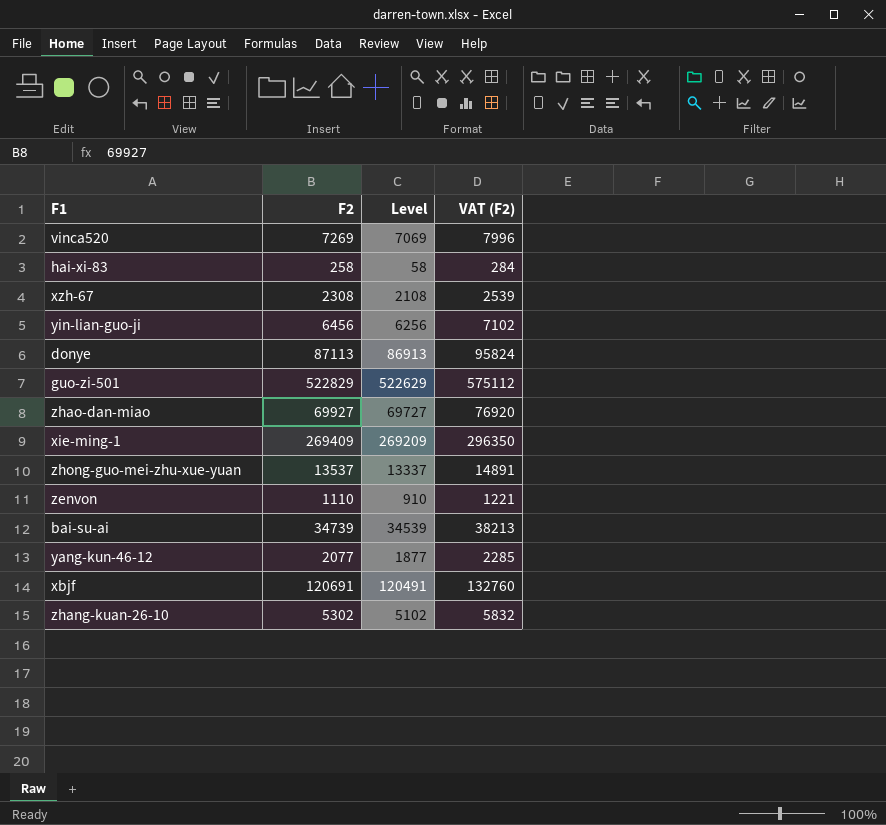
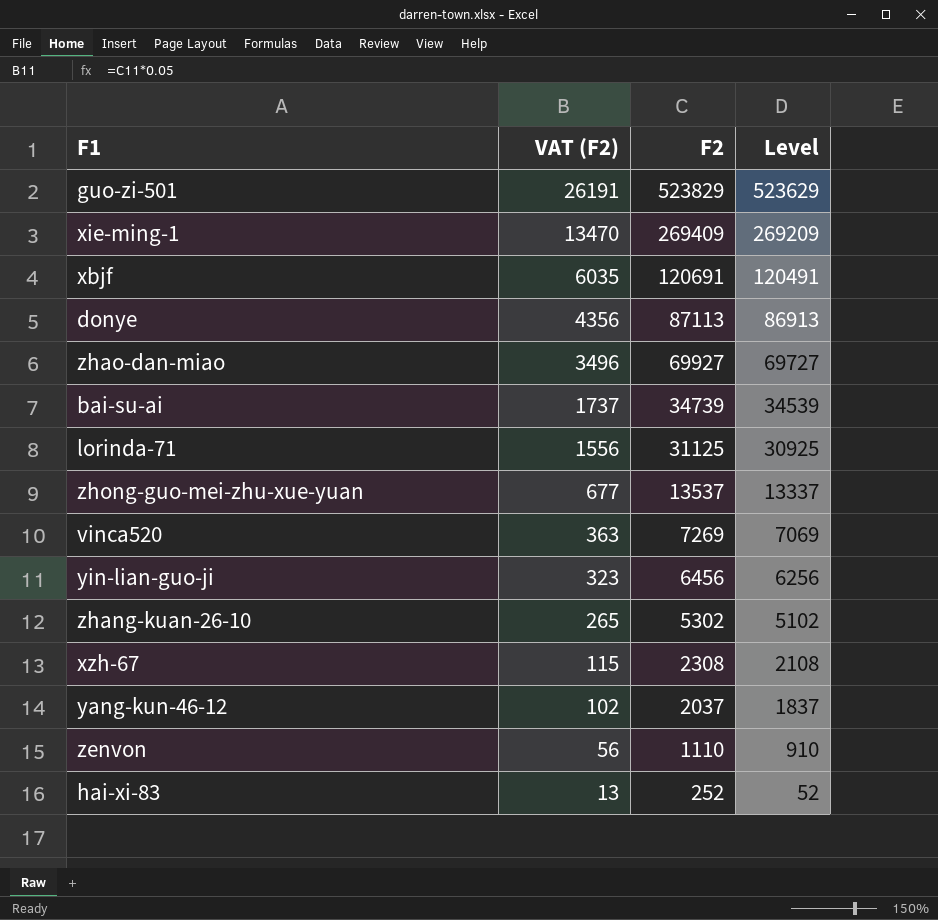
row order: none -> VAT (F2) descending
column VAT (F2) | formula: [F2] * 1.1 -> [F2] * 0.05
column VAT (F2) | position: 4 -> 2
guo-zi-501 | F2: 522829 -> 523829
guo-zi-501 | Level: 522629 -> 523629
row lorinda-71: none -> 1556 | 31125 | 30925
yang-kun-46-12 | F2: 2077 -> 2037
yang-kun-46-12 | Level: 1877 -> 1837
hai-xi-83 | F2: 258 -> 252
hai-xi-83 | Level: 58 -> 52

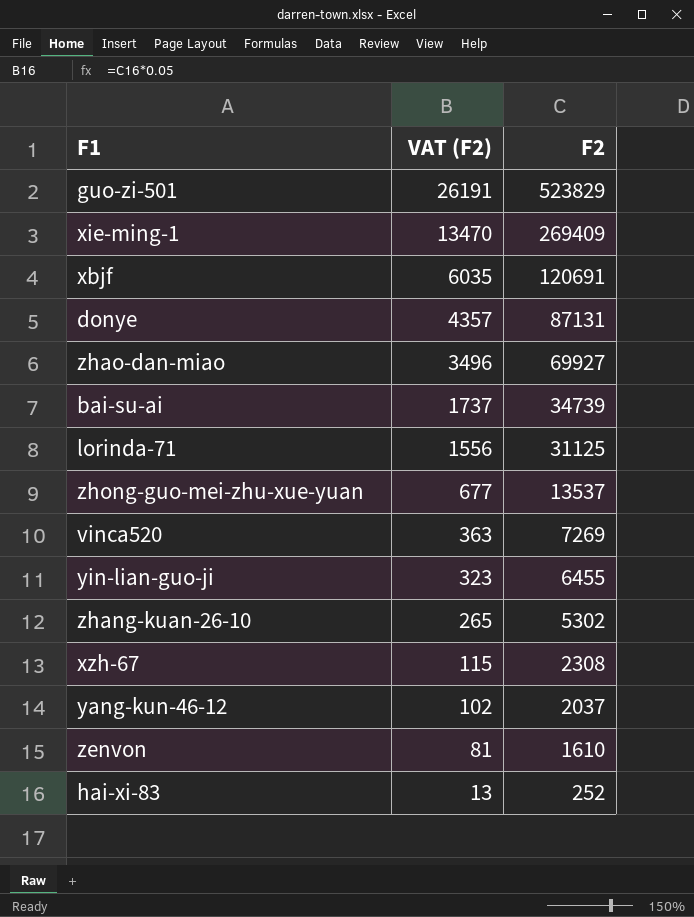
column Level | formula: [F2] - 200 -> none
donye | VAT (F2): 4356 -> 4357
donye | F2: 87113 -> 87131
yin-lian-guo-ji | F2: 6456 -> 6455
zenvon | VAT (F2): 56 -> 81
zenvon | F2: 1110 -> 1610

